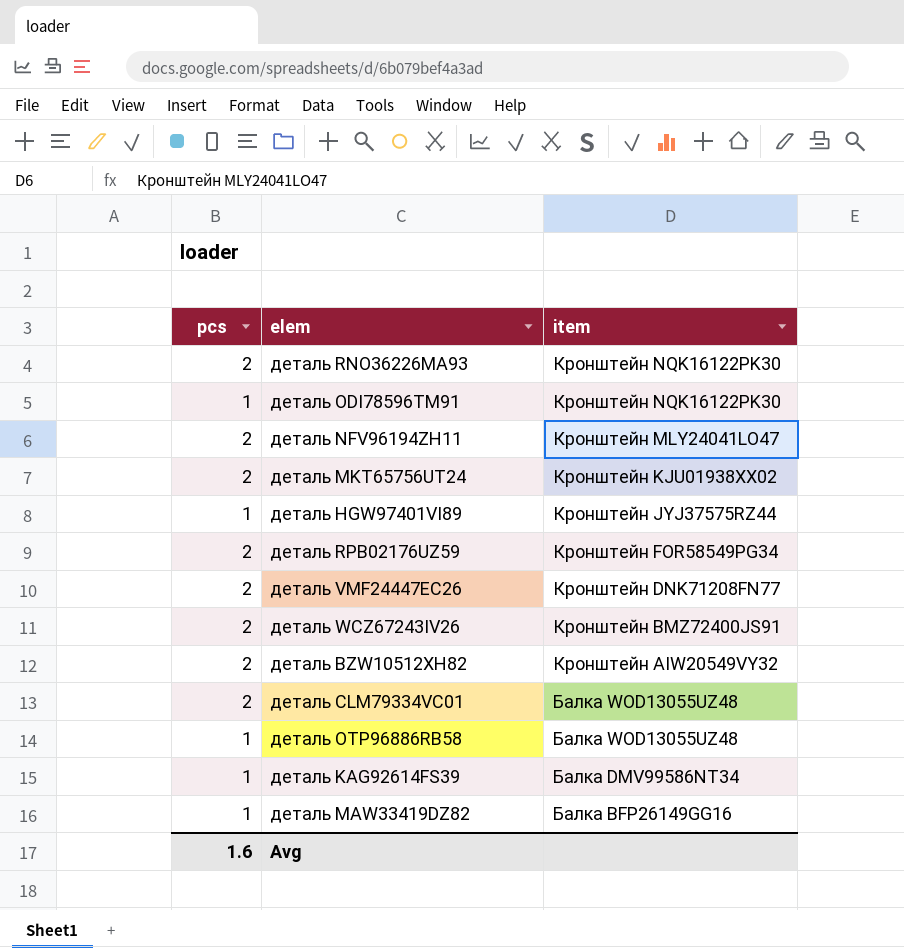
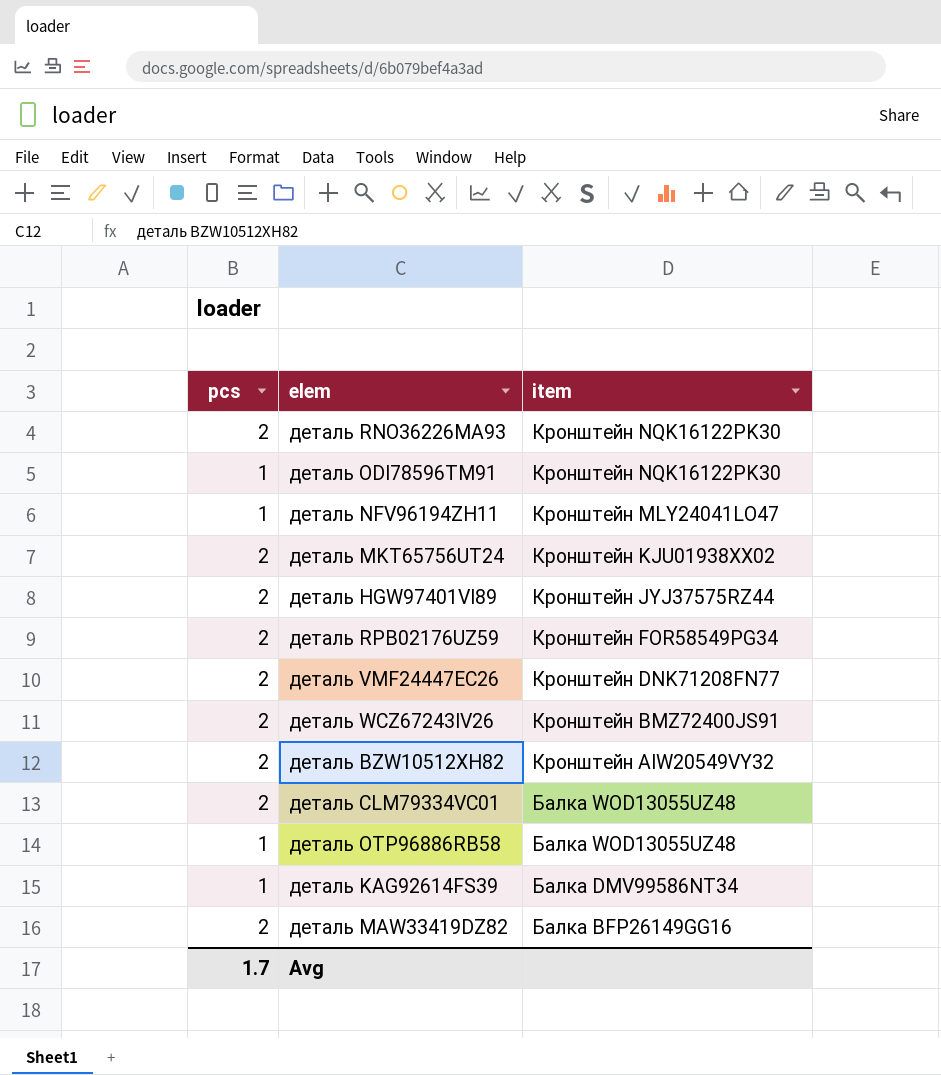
деталь NFV96194ZH11 | pcs: 2 -> 1
деталь HGW97401VI89 | pcs: 1 -> 2
деталь MAW33419DZ82 | pcs: 1 -> 2
Avg | pcs: 1.6 -> 1.7

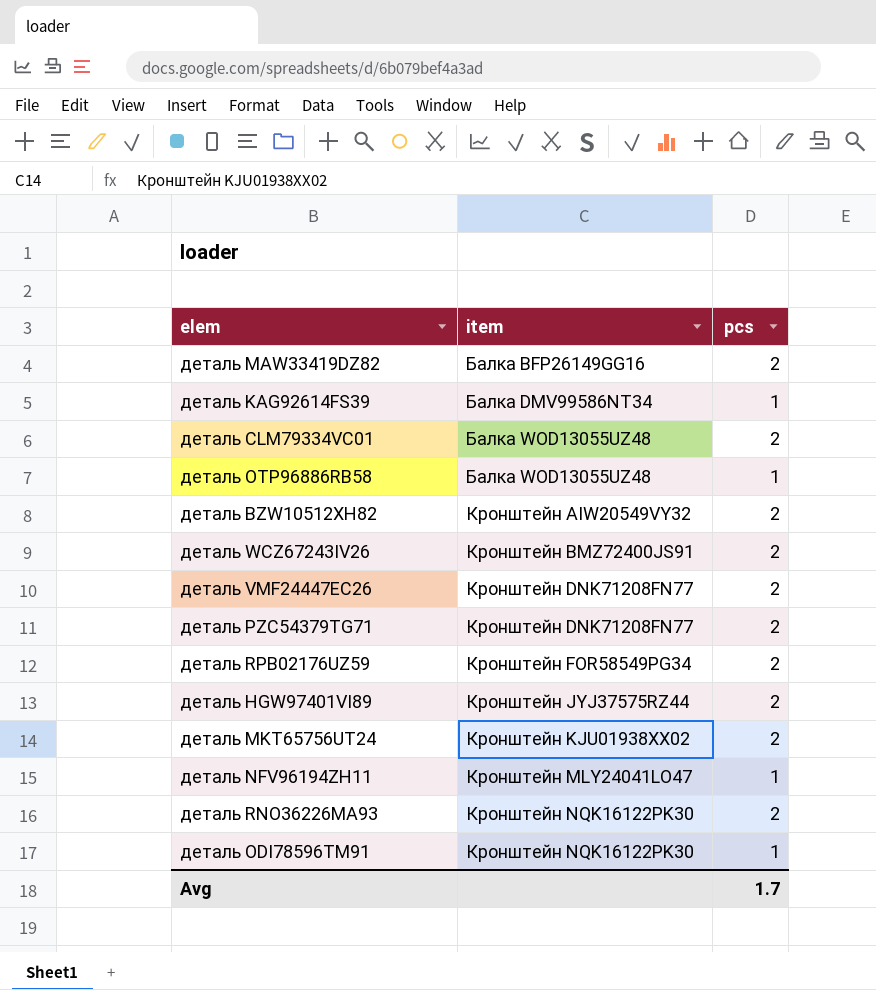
row order: item descending -> item ascending
column pcs | position: 1 -> 3
row деталь PZC54379TG71: none -> Кронштейн DNK71208FN77 | 2

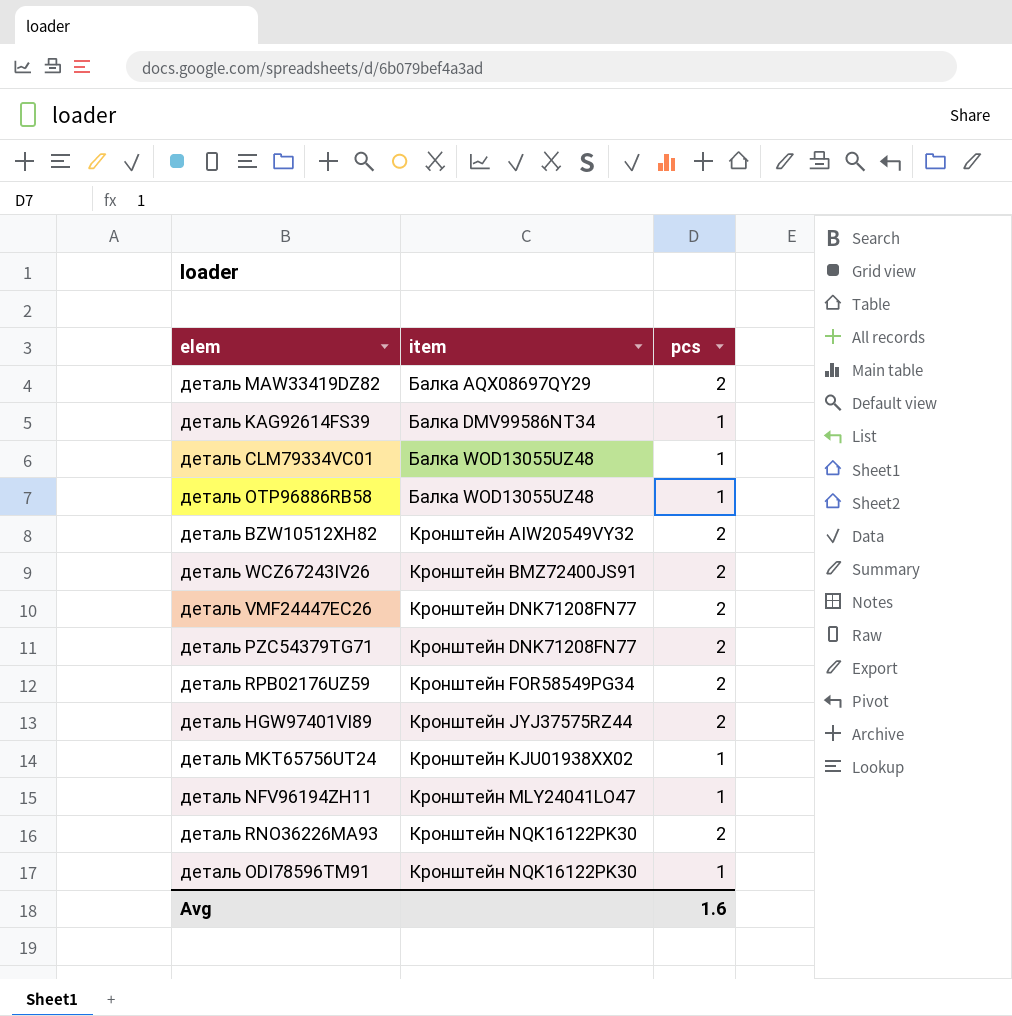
деталь MAW33419DZ82 | item: Балка BFP26149GG16 -> Балка AQX08697QY29
деталь CLM79334VC01 | pcs: 2 -> 1
деталь MKT65756UT24 | pcs: 2 -> 1
Avg | pcs: 1.7 -> 1.6

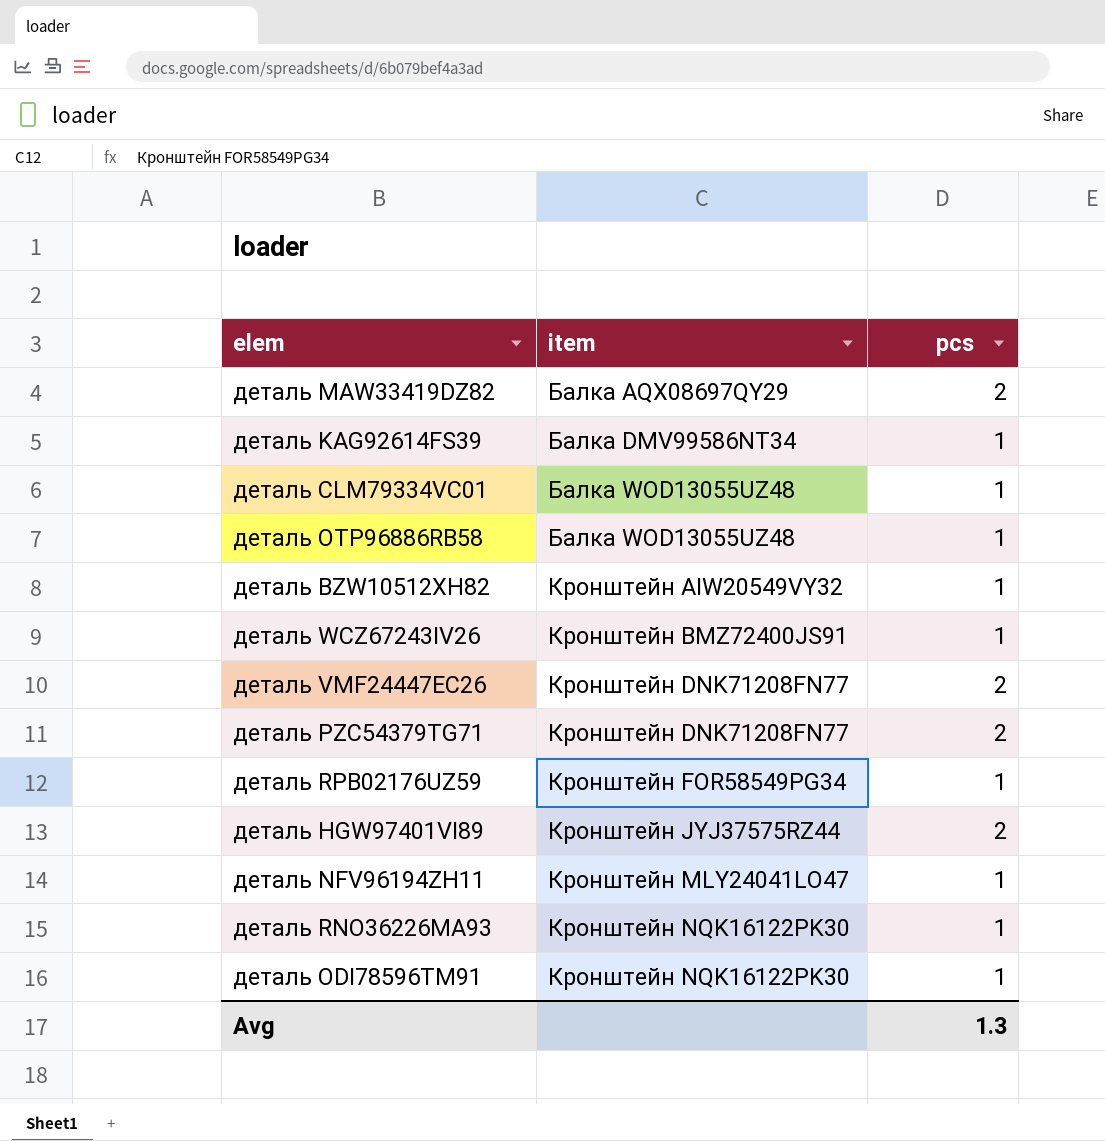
row деталь MKT65756UT24: Кронштейн KJU01938XX02 | 1 -> none
деталь BZW10512XH82 | pcs: 2 -> 1
деталь WCZ67243IV26 | pcs: 2 -> 1
деталь RPB02176UZ59 | pcs: 2 -> 1
деталь RNO36226MA93 | pcs: 2 -> 1
Avg | pcs: 1.6 -> 1.3

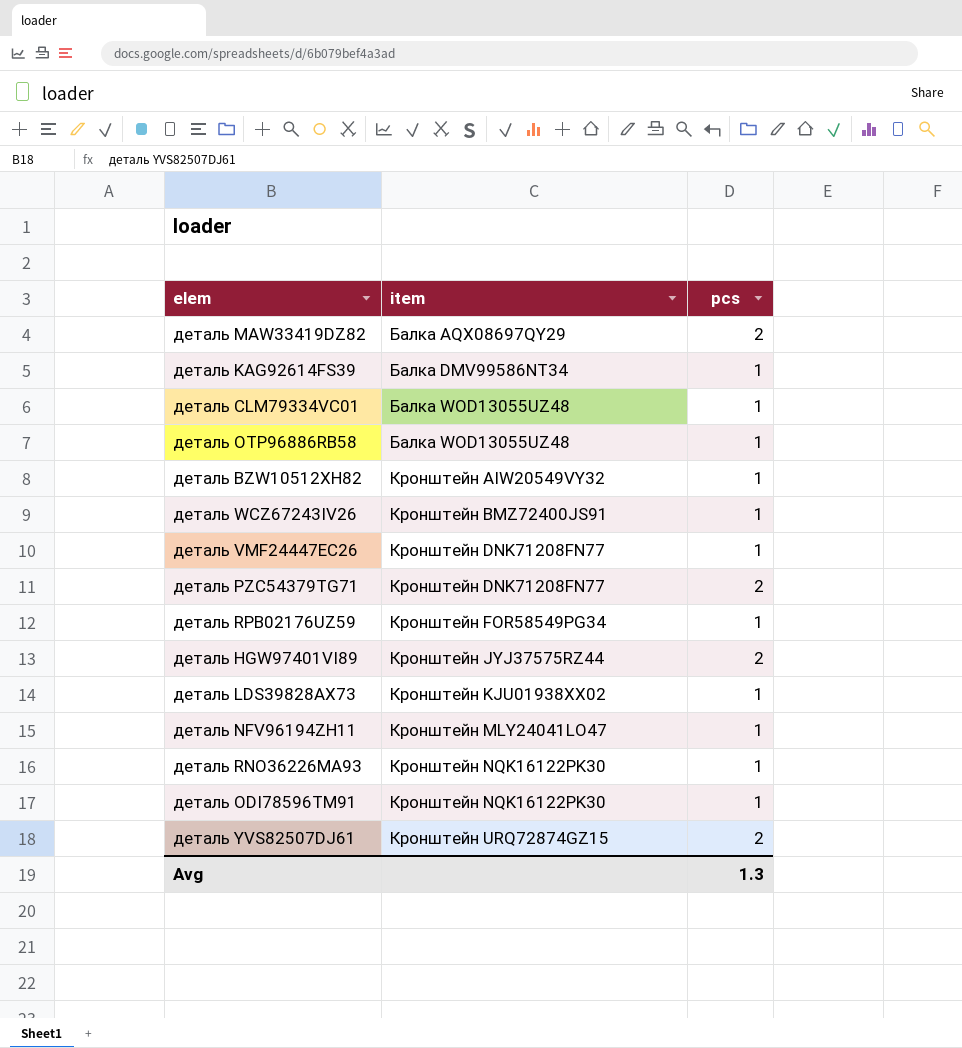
деталь VMF24447EC26 | pcs: 2 -> 1
row деталь LDS39828AX73: none -> Кронштейн KJU01938XX02 | 1
row деталь YVS82507DJ61: none -> Кронштейн URQ72874GZ15 | 2

